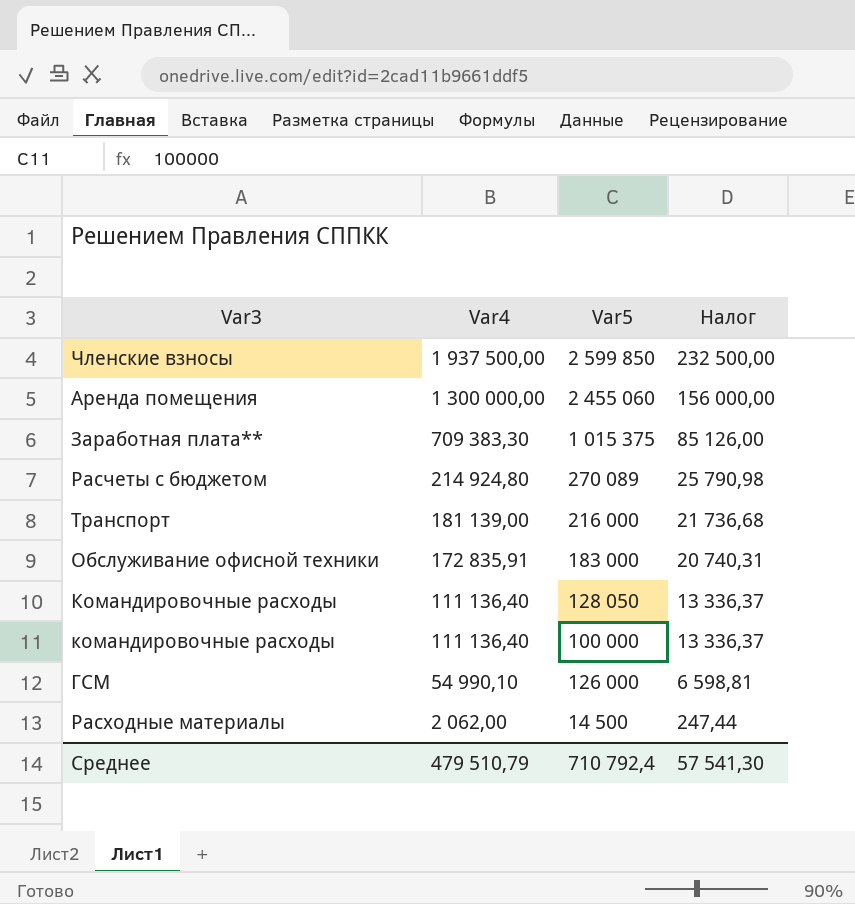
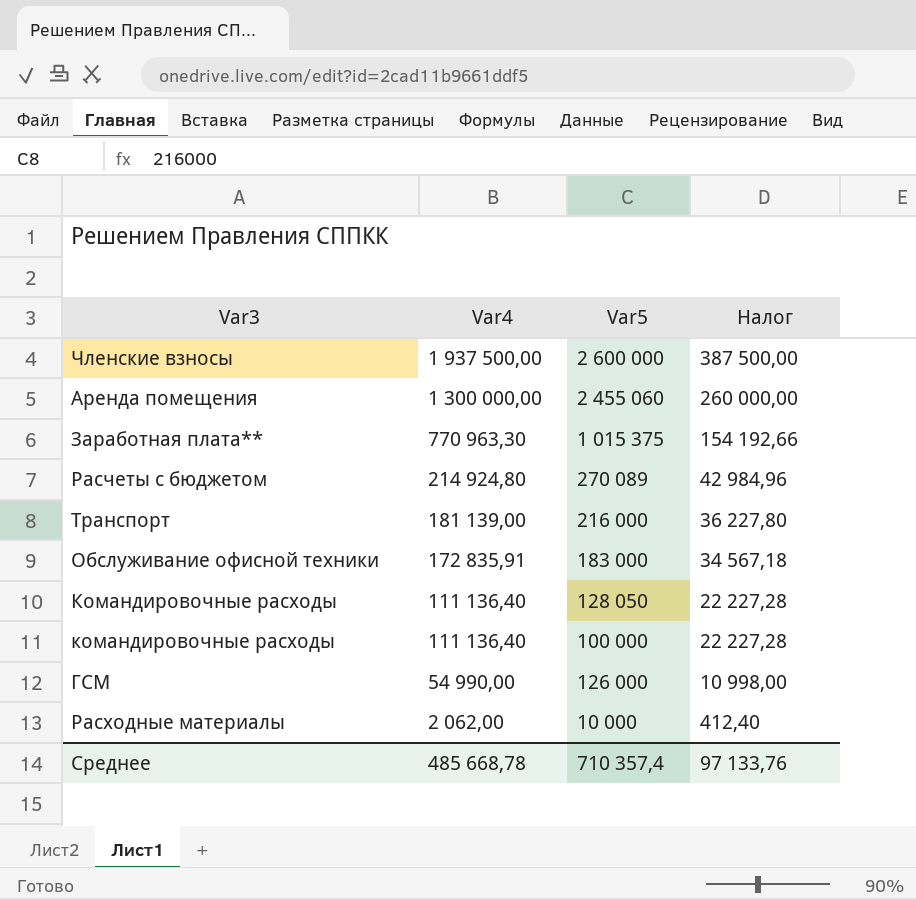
column Налог | formula: [Var4] * 0,12 -> [Var4] * 0,2
Членские взносы | Var5: 2 599 850 -> 2 600 000
Заработная плата** | Var4: 709 383,30 -> 770 963,30
ГСМ | Var4: 54 990,10 -> 54 990,00
Расходные материалы | Var5: 14 500 -> 10 000
Среднее | Var4: 479 510,79 -> 485 668,78
Среднее | Var5: 710 792,4 -> 710 357,4
Среднее | Налог: 57 541,30 -> 97 133,76

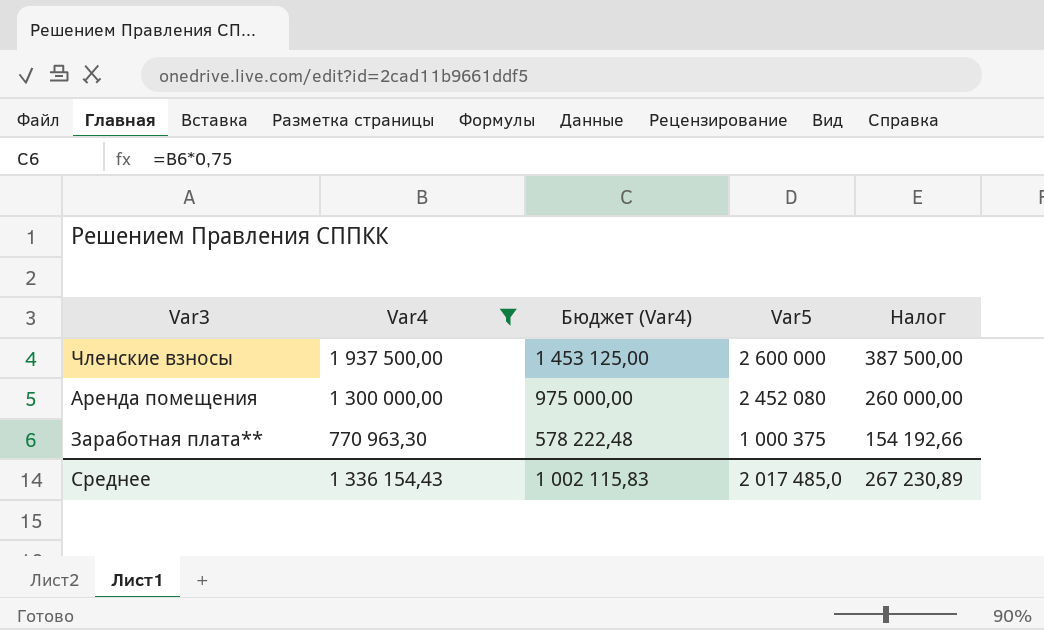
filter: none -> Var4 >= 770 963,30
column Бюджет (Var4) | formula: none -> [Var4] * 0,75
Аренда помещения | Var5: 2 455 060 -> 2 452 080
Заработная плата** | Var5: 1 015 375 -> 1 000 375
Среднее | Var4: 485 668,78 -> 1 336 154,43
Среднее | Var5: 710 357,4 -> 2 017 485,0
Среднее | Налог: 97 133,76 -> 267 230,89

